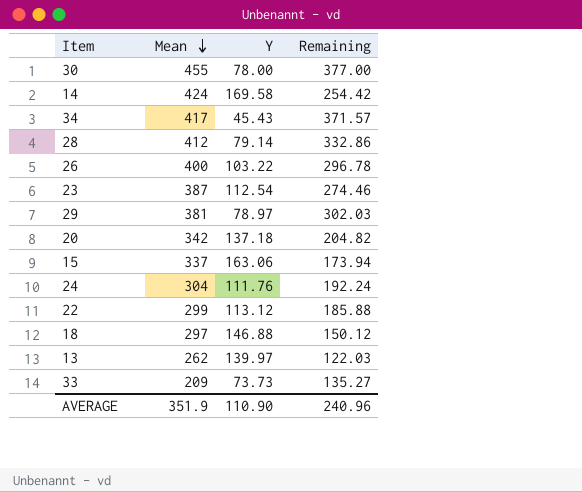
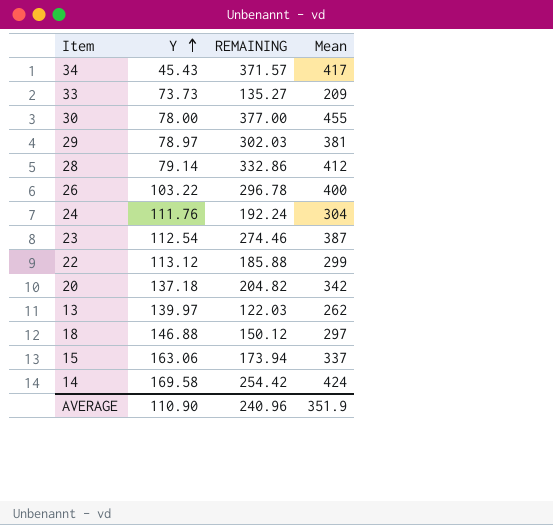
row order: Mean descending -> Y ascending
column name: Remaining -> REMAINING
column Mean | position: 2 -> 4

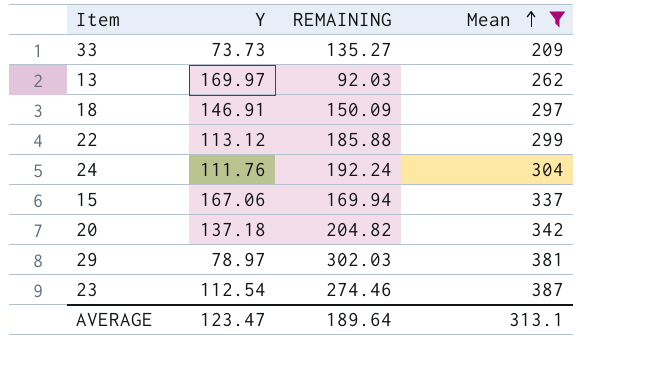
filter: none -> Mean <= 387
row order: Y ascending -> Mean ascending
13 | Y: 139.97 -> 169.97
13 | REMAINING: 122.03 -> 92.03
18 | Y: 146.88 -> 146.91
18 | REMAINING: 150.12 -> 150.09
15 | Y: 163.06 -> 167.06
15 | REMAINING: 173.94 -> 169.94
AVERAGE | Y: 110.90 -> 123.47
AVERAGE | REMAINING: 240.96 -> 189.64
AVERAGE | Mean: 351.9 -> 313.1

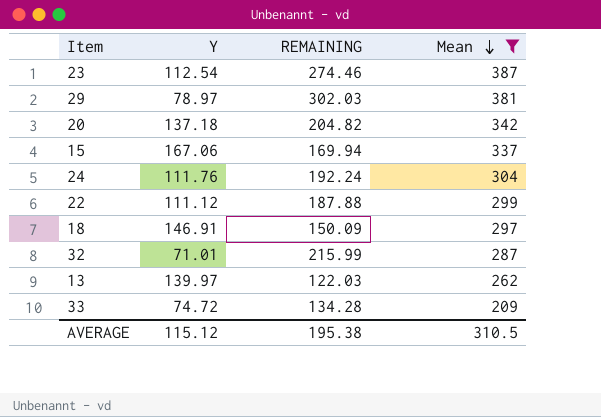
row order: Mean ascending -> Mean descending
22 | Y: 113.12 -> 111.12
22 | REMAINING: 185.88 -> 187.88
row 32: none -> 71.01 | 215.99 | 287
13 | Y: 169.97 -> 139.97
13 | REMAINING: 92.03 -> 122.03
33 | Y: 73.73 -> 74.72
33 | REMAINING: 135.27 -> 134.28
AVERAGE | Y: 123.47 -> 115.12
AVERAGE | REMAINING: 189.64 -> 195.38
AVERAGE | Mean: 313.1 -> 310.5

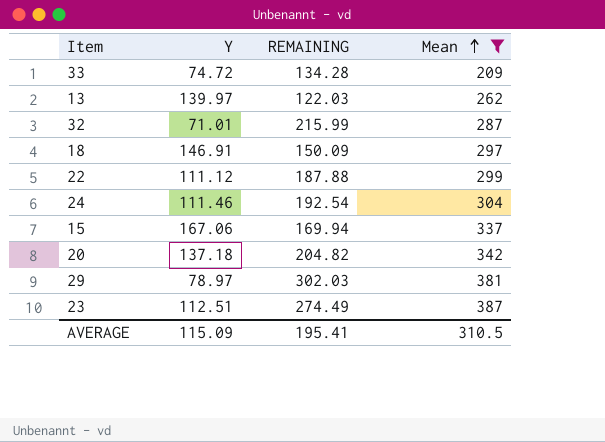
row order: Mean descending -> Mean ascending
24 | Y: 111.76 -> 111.46
24 | REMAINING: 192.24 -> 192.54
23 | Y: 112.54 -> 112.51
23 | REMAINING: 274.46 -> 274.49
AVERAGE | Y: 115.12 -> 115.09
AVERAGE | REMAINING: 195.38 -> 195.41

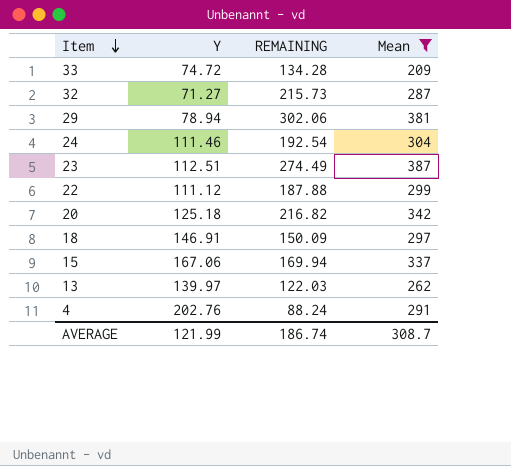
row order: Mean ascending -> Item descending
32 | Y: 71.01 -> 71.27
32 | REMAINING: 215.99 -> 215.73
29 | Y: 78.97 -> 78.94
29 | REMAINING: 302.03 -> 302.06
20 | Y: 137.18 -> 125.18
20 | REMAINING: 204.82 -> 216.82
row 4: none -> 202.76 | 88.24 | 291
AVERAGE | Y: 115.09 -> 121.99
AVERAGE | REMAINING: 195.41 -> 186.74
AVERAGE | Mean: 310.5 -> 308.7

